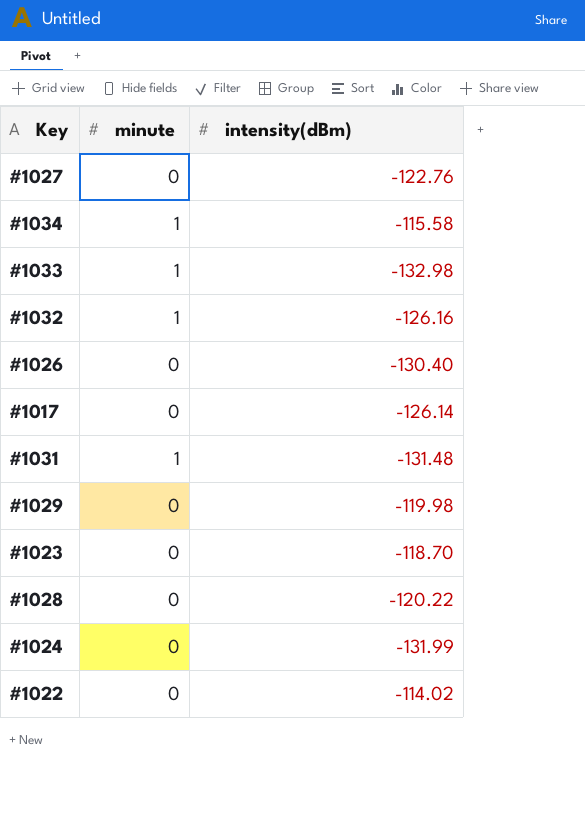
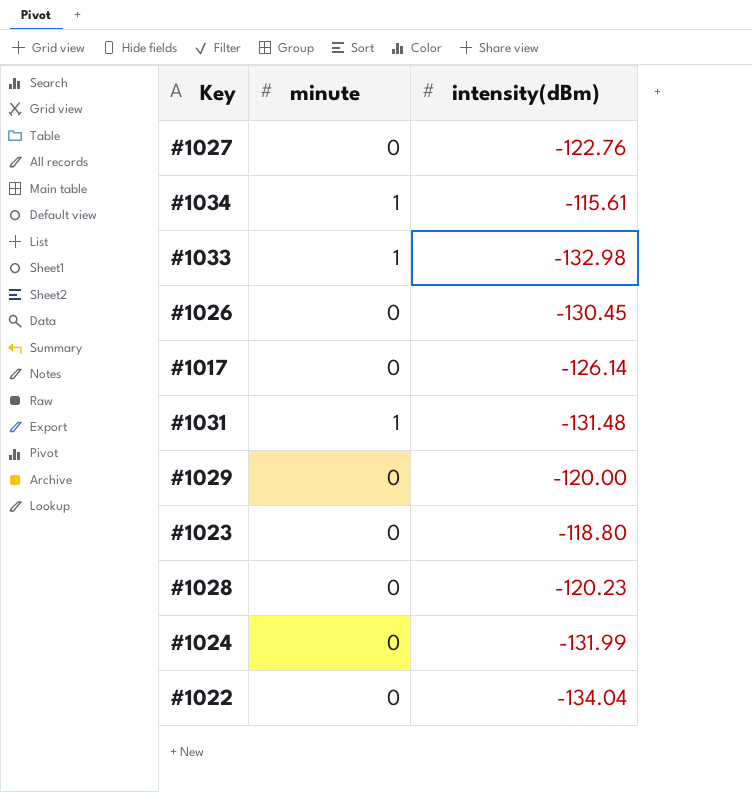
row #1032: 1 | -126.16 -> none
#1034 | intensity(dBm): -115.58 -> -115.61
#1026 | intensity(dBm): -130.40 -> -130.45
#1029 | intensity(dBm): -119.98 -> -120.00
#1023 | intensity(dBm): -118.70 -> -118.80
#1028 | intensity(dBm): -120.22 -> -120.23
#1022 | intensity(dBm): -114.02 -> -134.04

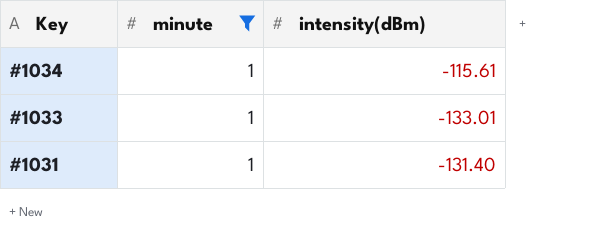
filter: none -> minute = 1
#1033 | intensity(dBm): -132.98 -> -133.01
#1031 | intensity(dBm): -131.48 -> -131.40

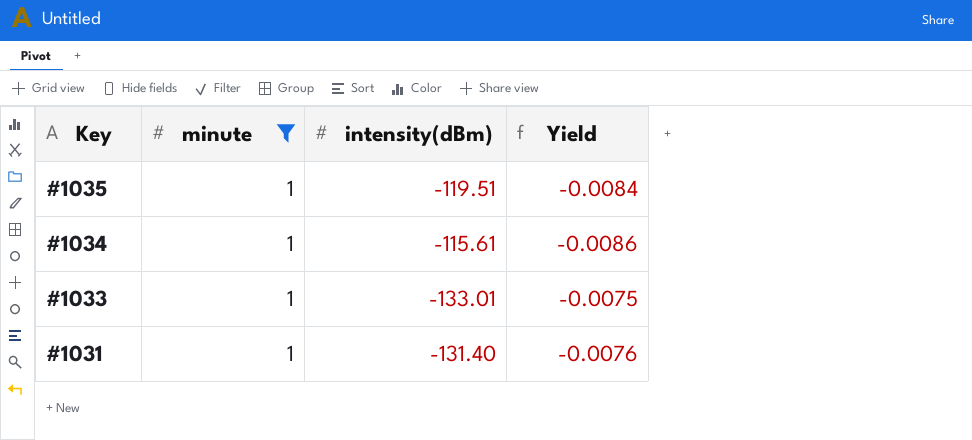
column Yield | formula: none -> [minute] / [intensity(dBm)]
row #1035: none -> 1 | -119.51 | -0.0084

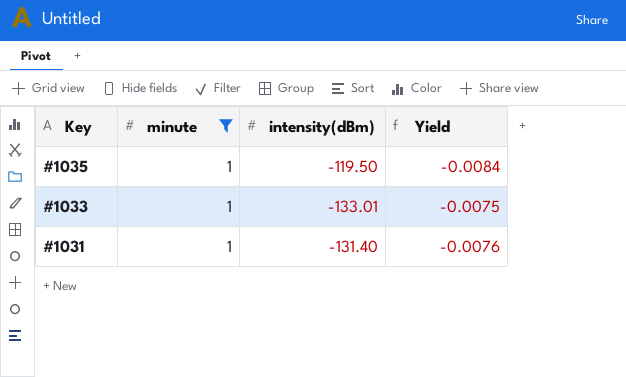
row #1034: 1 | -115.61 | -0.0086 -> none
#1035 | intensity(dBm): -119.51 -> -119.50

